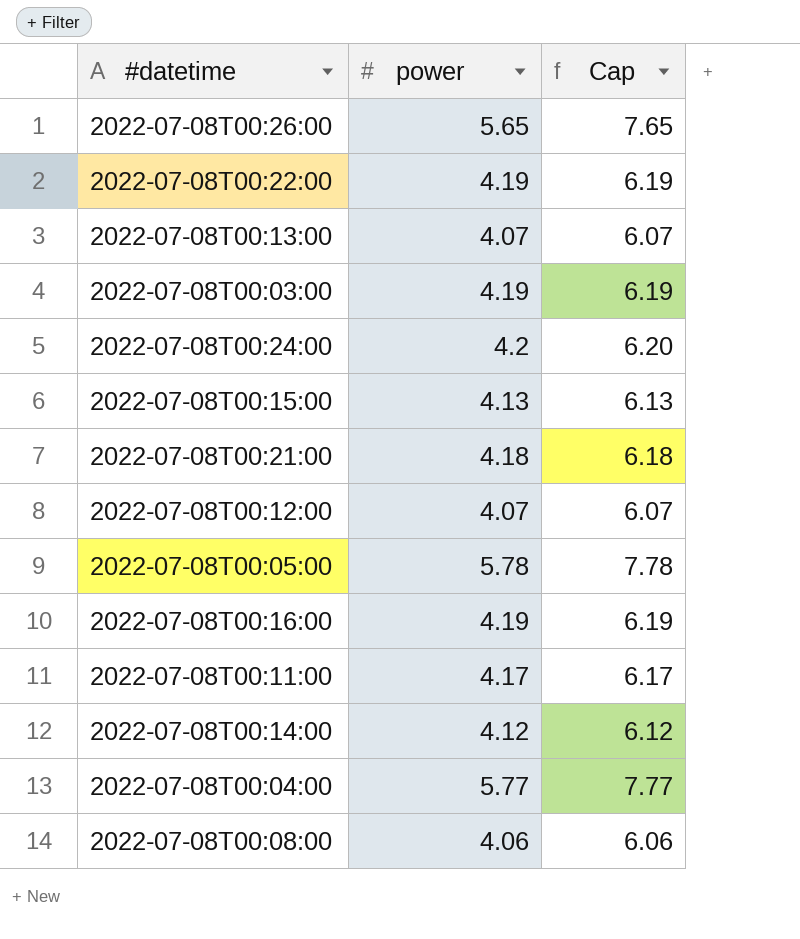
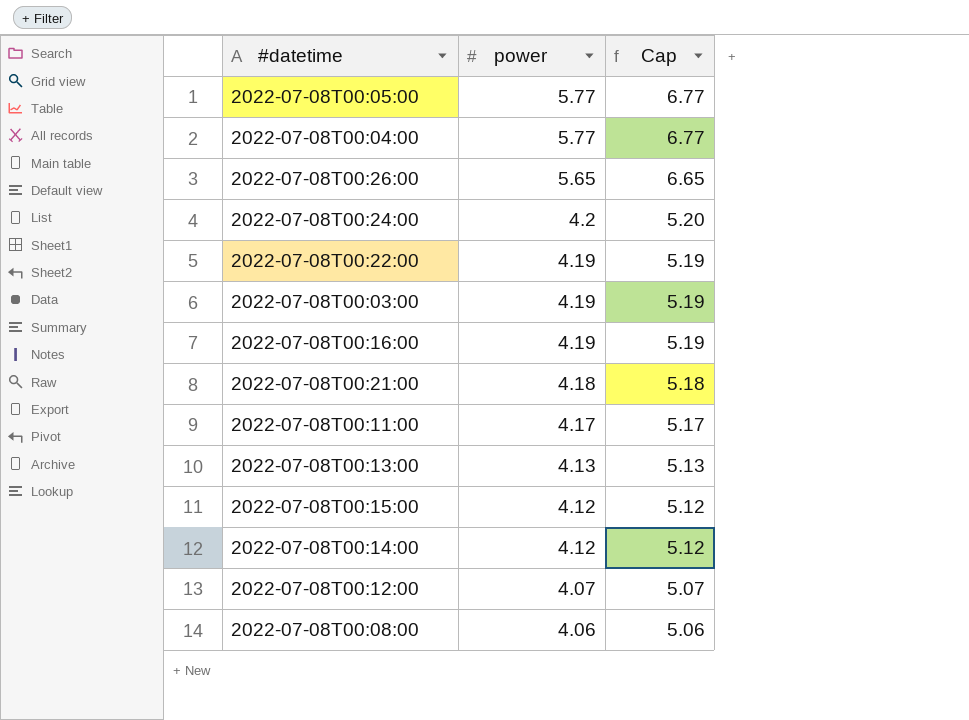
row order: none -> power descending
column Cap | formula: [power] + 2 -> [power] + 1
2022-07-08T00:05:00 | power: 5.78 -> 5.77
2022-07-08T00:13:00 | power: 4.07 -> 4.13
2022-07-08T00:15:00 | power: 4.13 -> 4.12

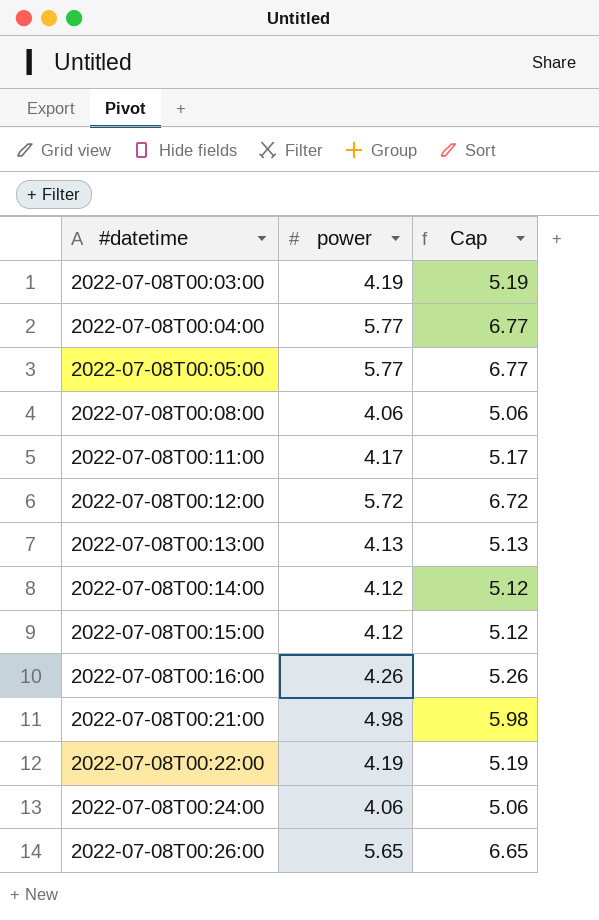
row order: power descending -> #datetime ascending
2022-07-08T00:12:00 | power: 4.07 -> 5.72
2022-07-08T00:12:00 | Cap: 5.07 -> 6.72
2022-07-08T00:16:00 | power: 4.19 -> 4.26
2022-07-08T00:16:00 | Cap: 5.19 -> 5.26
2022-07-08T00:21:00 | power: 4.18 -> 4.98
2022-07-08T00:21:00 | Cap: 5.18 -> 5.98
2022-07-08T00:24:00 | power: 4.2 -> 4.06
2022-07-08T00:24:00 | Cap: 5.20 -> 5.06

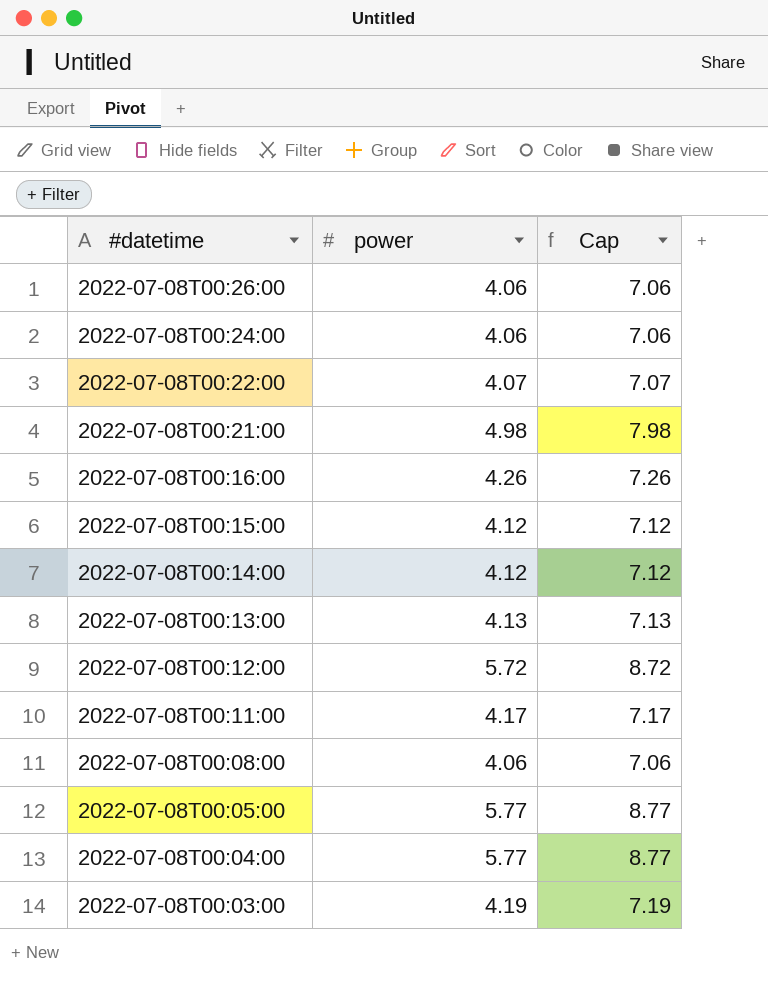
row order: #datetime ascending -> #datetime descending
column Cap | formula: [power] + 1 -> [power] + 3
2022-07-08T00:26:00 | power: 5.65 -> 4.06
2022-07-08T00:22:00 | power: 4.19 -> 4.07

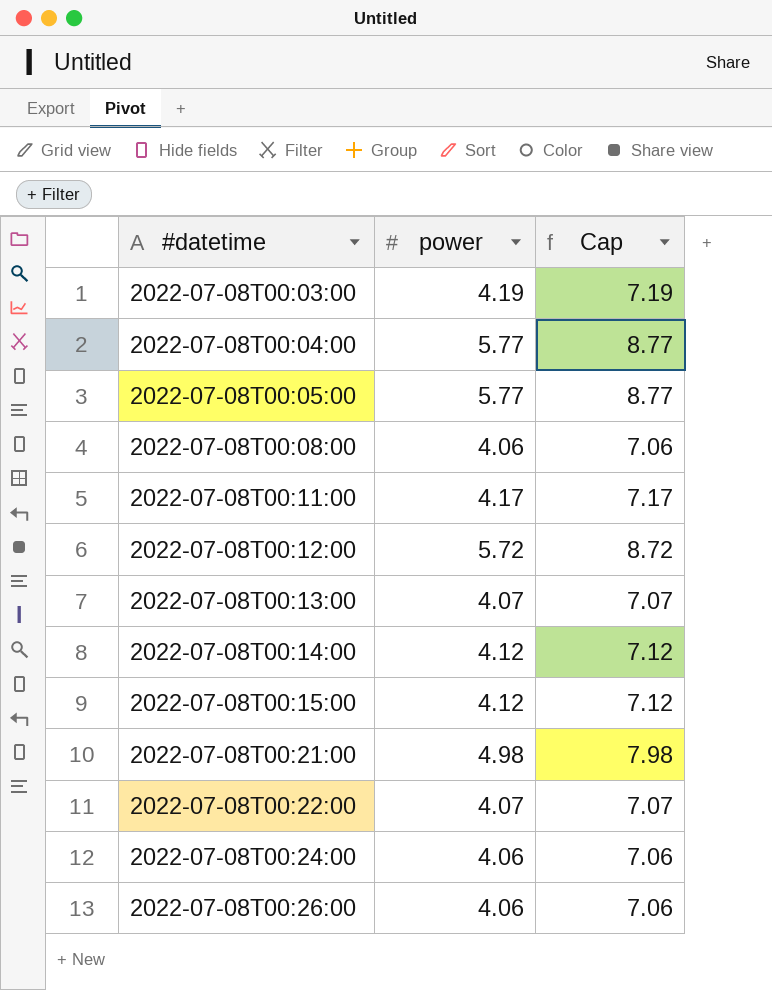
row order: #datetime descending -> #datetime ascending
row 2022-07-08T00:16:00: 4.26 | 7.26 -> none
2022-07-08T00:13:00 | power: 4.13 -> 4.07
2022-07-08T00:13:00 | Cap: 7.13 -> 7.07

